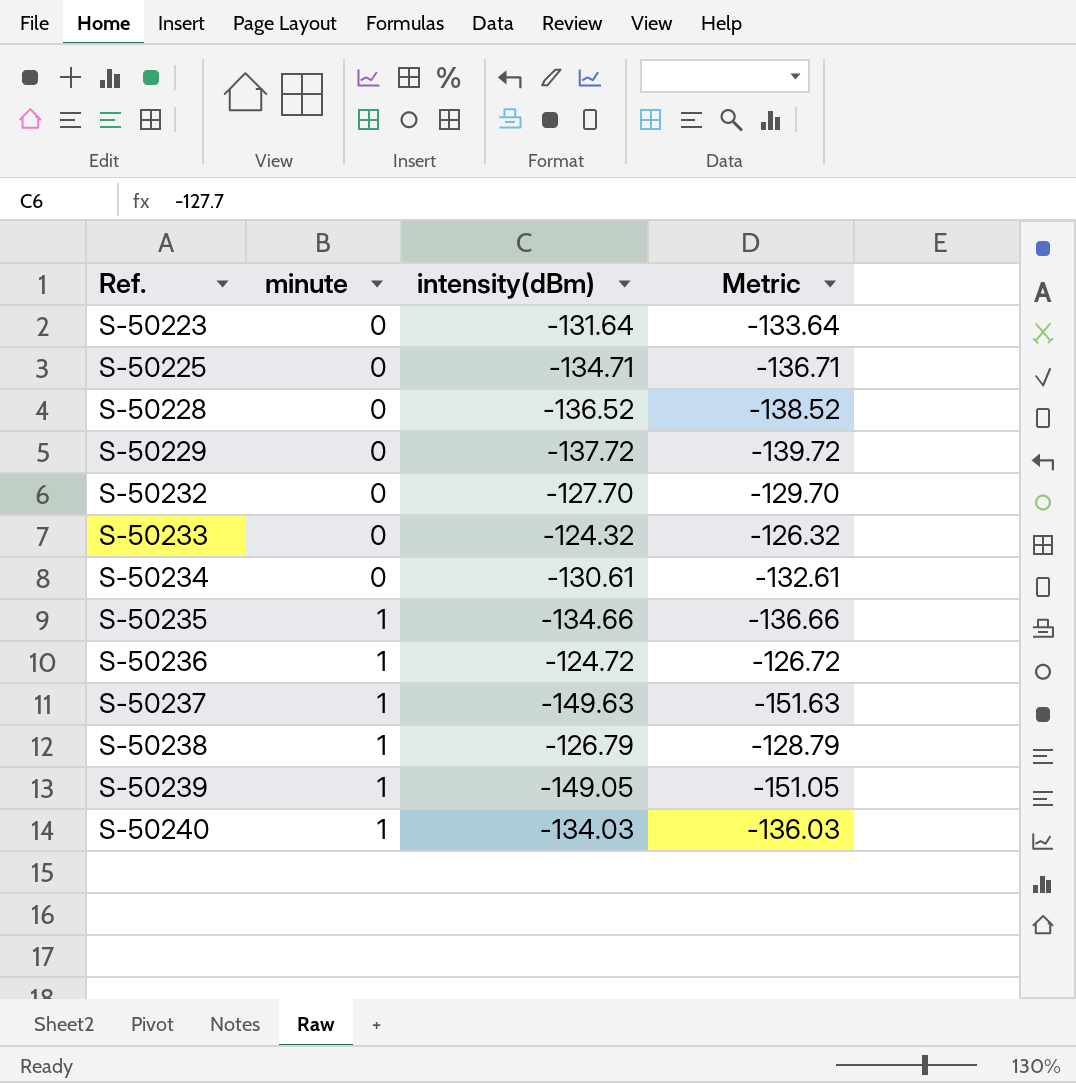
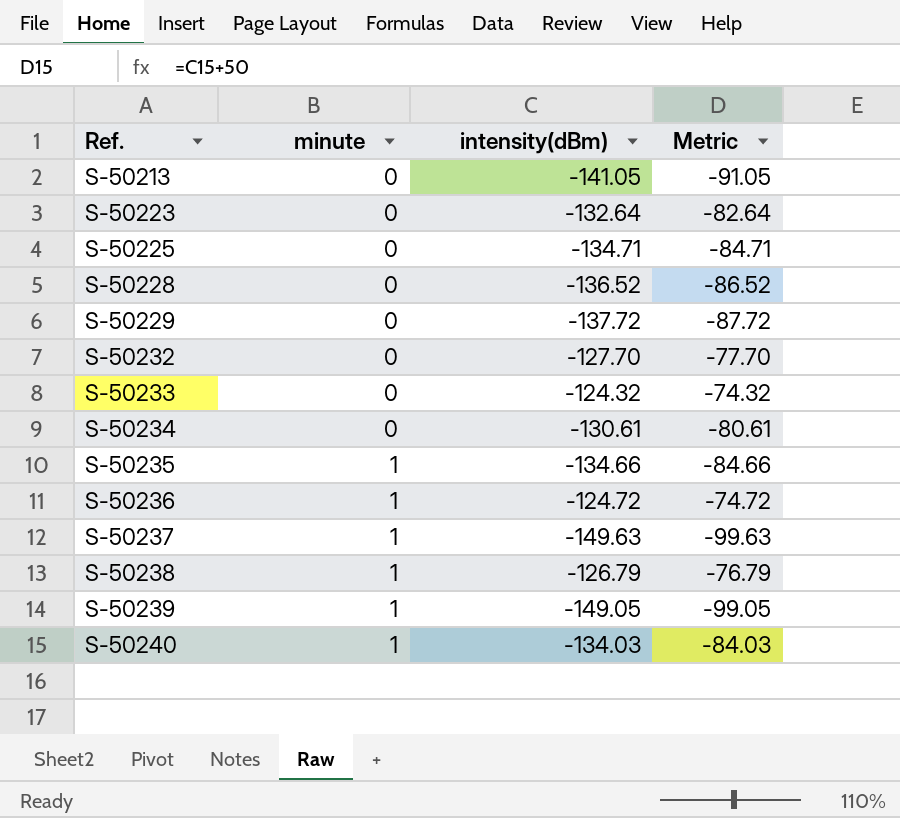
column Metric | formula: [intensity(dBm)] - 2 -> [intensity(dBm)] + 50
row S-50213: none -> 0 | -141.05 | -91.05
S-50223 | intensity(dBm): -131.64 -> -132.64

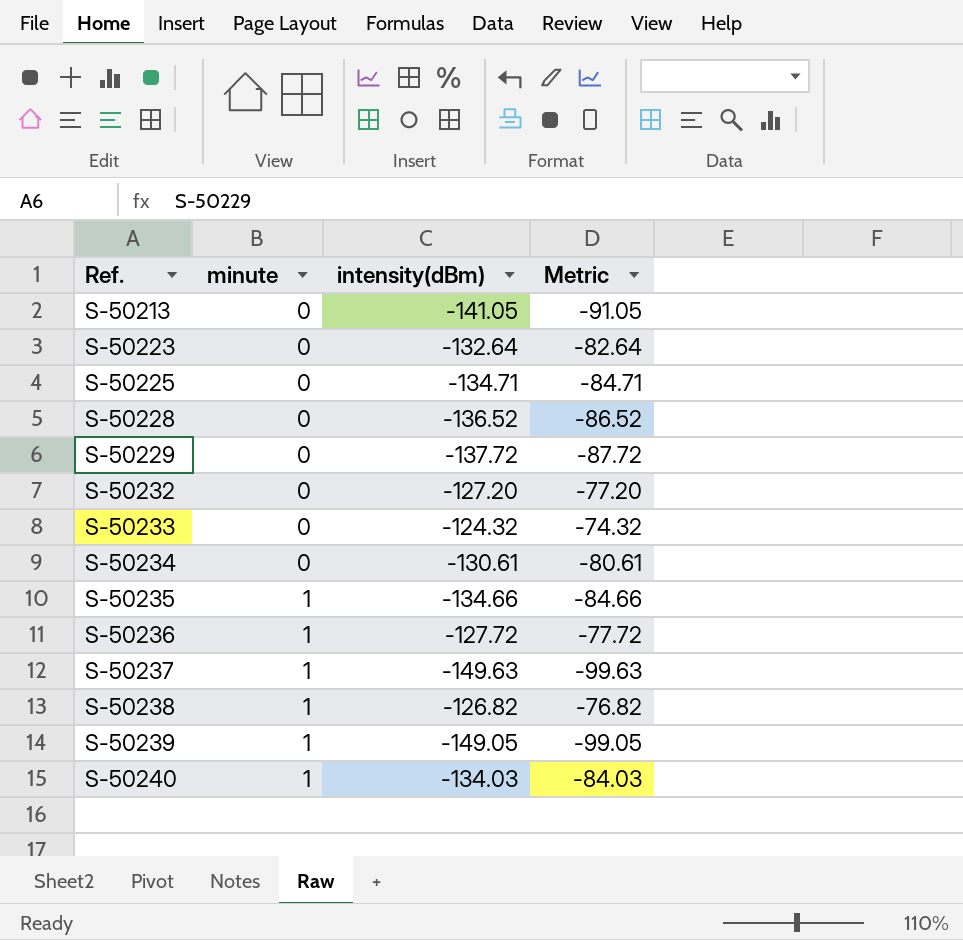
S-50232 | intensity(dBm): -127.70 -> -127.20
S-50232 | Metric: -77.70 -> -77.20
S-50236 | intensity(dBm): -124.72 -> -127.72
S-50236 | Metric: -74.72 -> -77.72
S-50238 | intensity(dBm): -126.79 -> -126.82
S-50238 | Metric: -76.79 -> -76.82

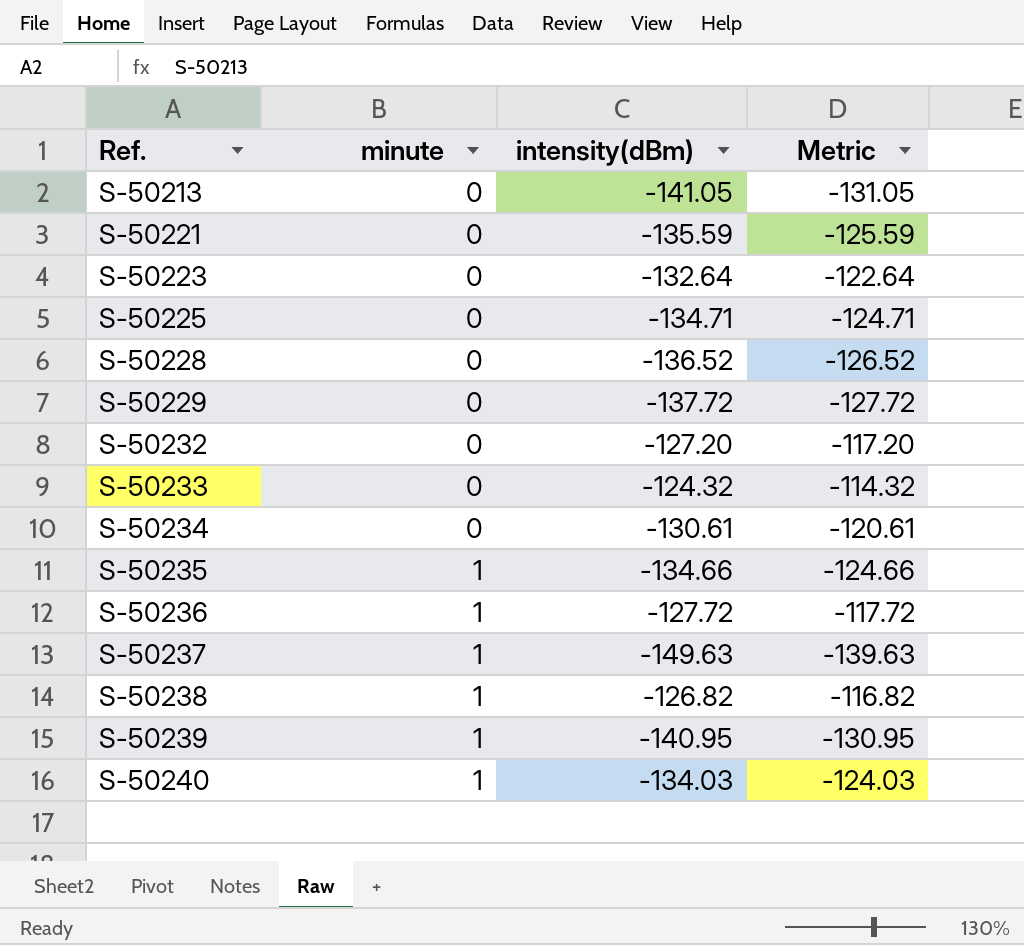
column Metric | formula: [intensity(dBm)] + 50 -> [intensity(dBm)] + 10
row S-50221: none -> 0 | -135.59 | -125.59
S-50239 | intensity(dBm): -149.05 -> -140.95

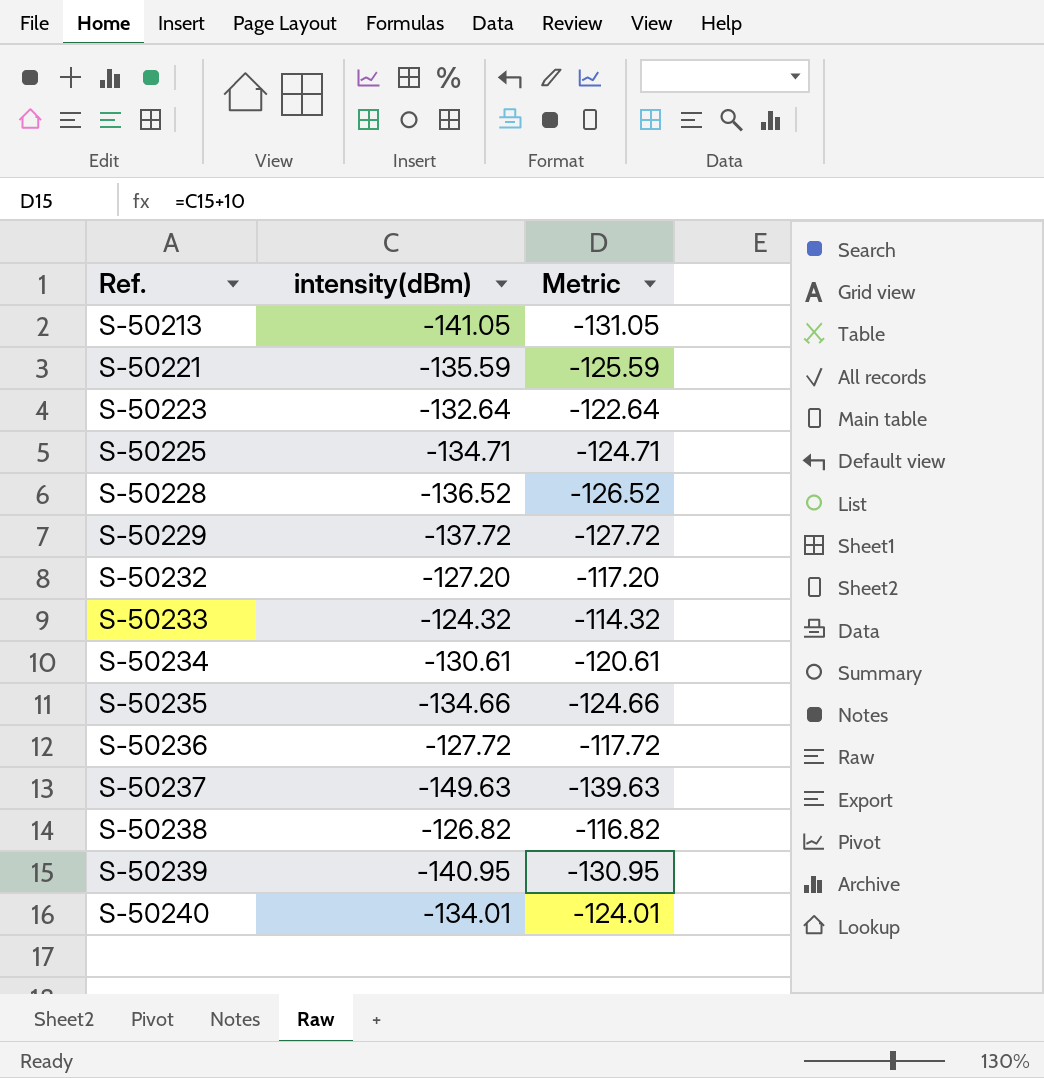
column minute | position: 2 -> none
S-50240 | intensity(dBm): -134.03 -> -134.01
S-50240 | Metric: -124.03 -> -124.01

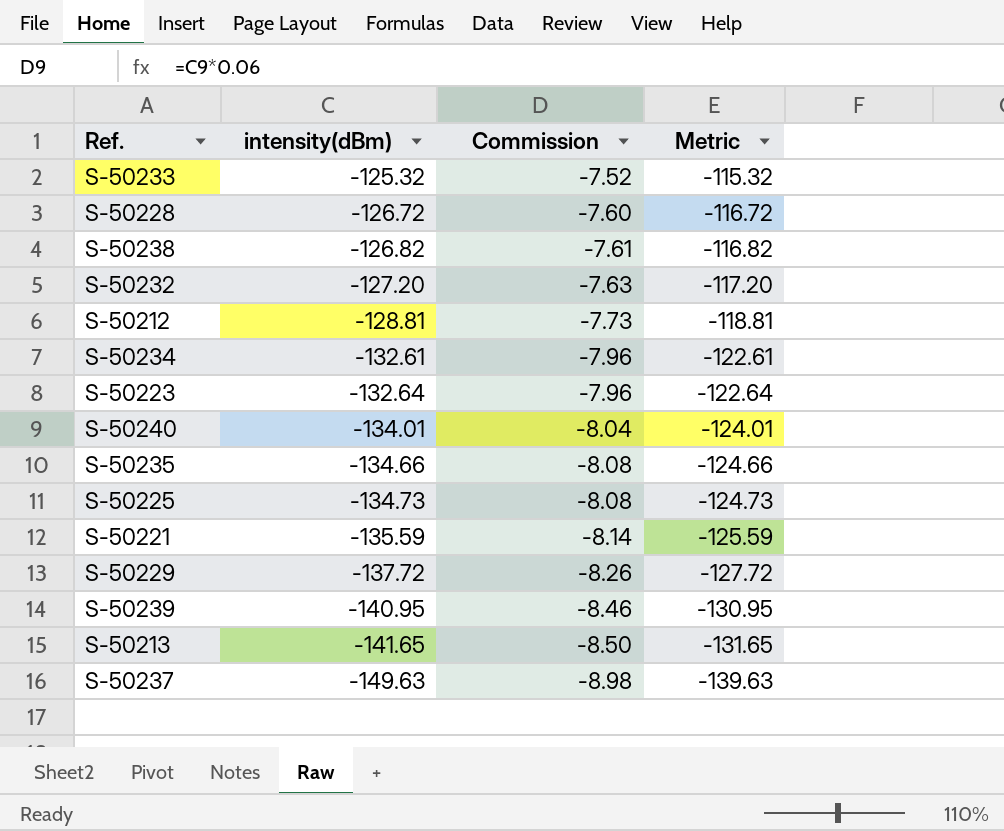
row order: Ref. ascending -> intensity(dBm) descending
column Commission | formula: none -> [intensity(dBm)] * 0.06
row S-50236: -127.72 | -117.72 -> none
S-50233 | intensity(dBm): -124.32 -> -125.32
S-50233 | Metric: -114.32 -> -115.32
S-50228 | intensity(dBm): -136.52 -> -126.72
S-50228 | Metric: -126.52 -> -116.72
row S-50212: none -> -128.81 | -7.73 | -118.81
S-50234 | intensity(dBm): -130.61 -> -132.61
S-50234 | Metric: -120.61 -> -122.61
S-50225 | intensity(dBm): -134.71 -> -134.73
S-50225 | Metric: -124.71 -> -124.73
S-50213 | intensity(dBm): -141.05 -> -141.65
S-50213 | Metric: -131.05 -> -131.65

